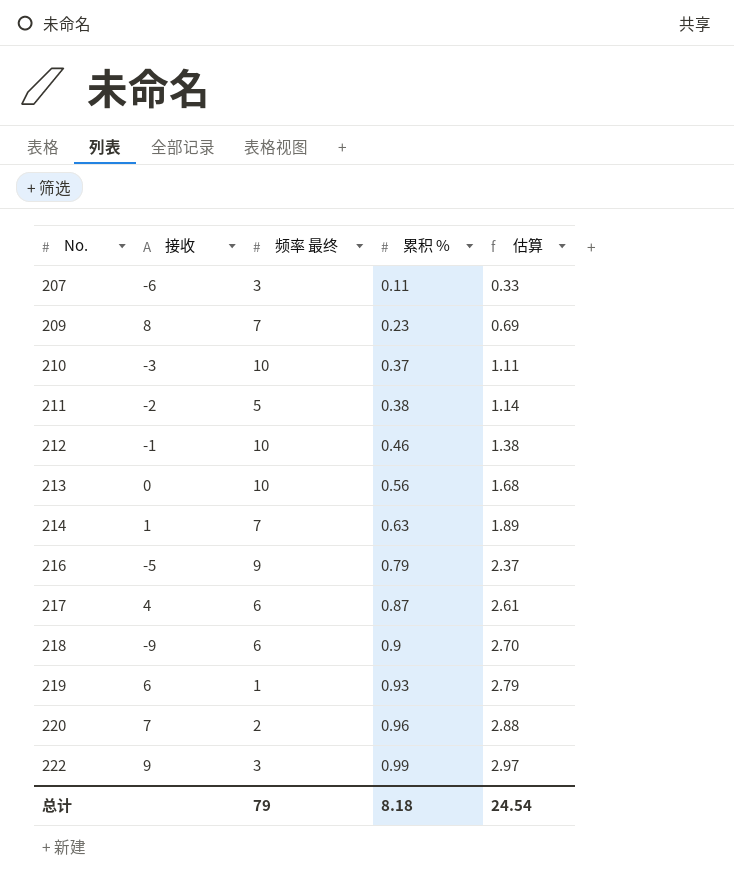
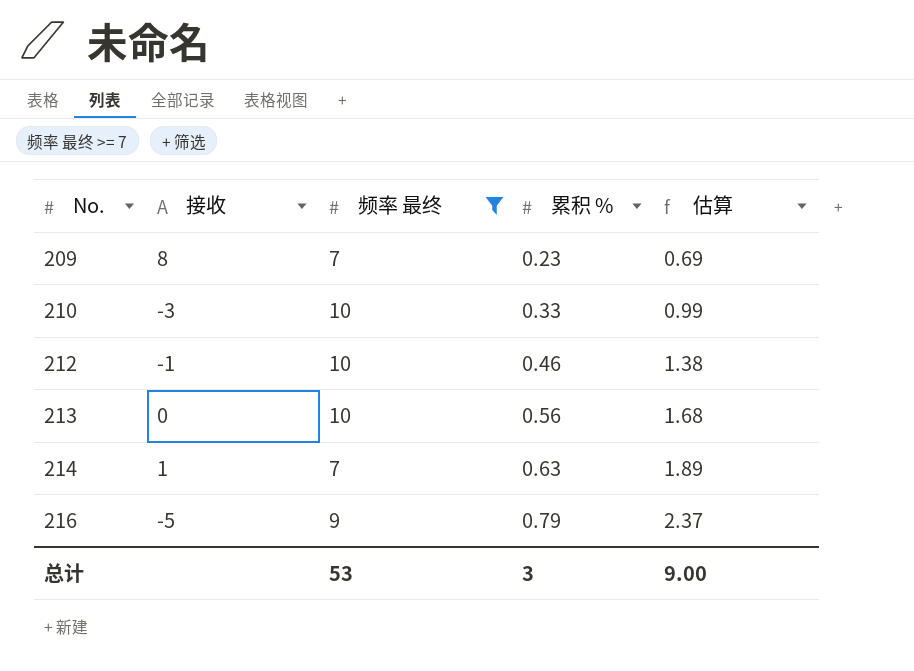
filter: none -> 频率 最终 >= 7
210 | 累积 %: 0.37 -> 0.33
210 | 估算: 1.11 -> 0.99
总计 | 频率 最终: 79 -> 53
总计 | 累积 %: 8.18 -> 3
总计 | 估算: 24.54 -> 9.00

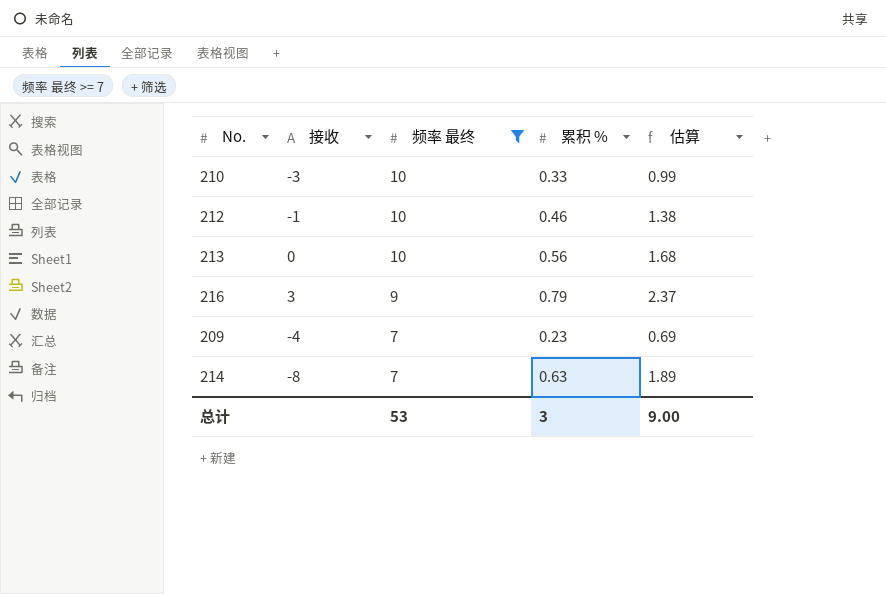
row order: No. ascending -> 频率 最终 descending
216 | 接收: -5 -> 3
209 | 接收: 8 -> -4
214 | 接收: 1 -> -8

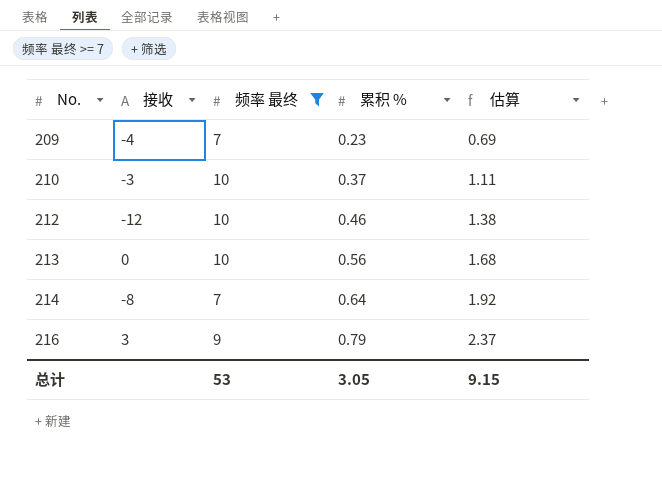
row order: 频率 最终 descending -> No. ascending
210 | 累积 %: 0.33 -> 0.37
210 | 估算: 0.99 -> 1.11
212 | 接收: -1 -> -12
214 | 累积 %: 0.63 -> 0.64
214 | 估算: 1.89 -> 1.92
总计 | 累积 %: 3 -> 3.05
总计 | 估算: 9.00 -> 9.15

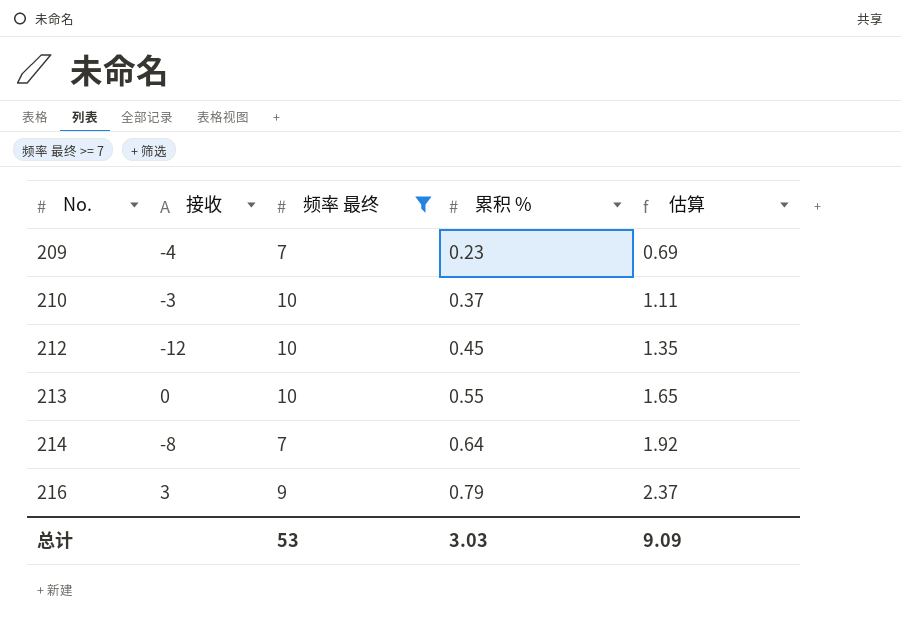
212 | 累积 %: 0.46 -> 0.45
212 | 估算: 1.38 -> 1.35
213 | 累积 %: 0.56 -> 0.55
213 | 估算: 1.68 -> 1.65
总计 | 累积 %: 3.05 -> 3.03
总计 | 估算: 9.15 -> 9.09

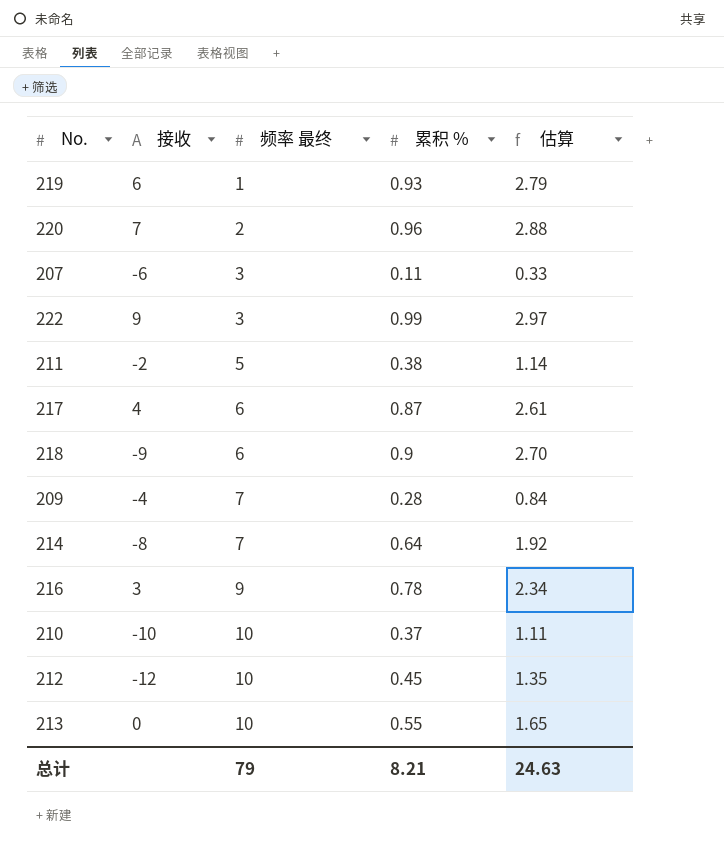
filter: 频率 最终 >= 7 -> none
row order: No. ascending -> 频率 最终 ascending
209 | 累积 %: 0.23 -> 0.28
209 | 估算: 0.69 -> 0.84
216 | 累积 %: 0.79 -> 0.78
216 | 估算: 2.37 -> 2.34
210 | 接收: -3 -> -10
总计 | 频率 最终: 53 -> 79
总计 | 累积 %: 3.03 -> 8.21
总计 | 估算: 9.09 -> 24.63

